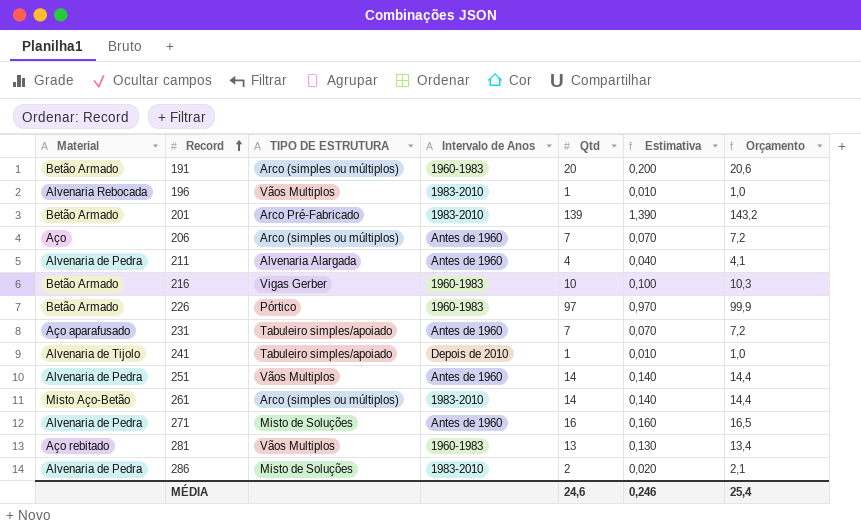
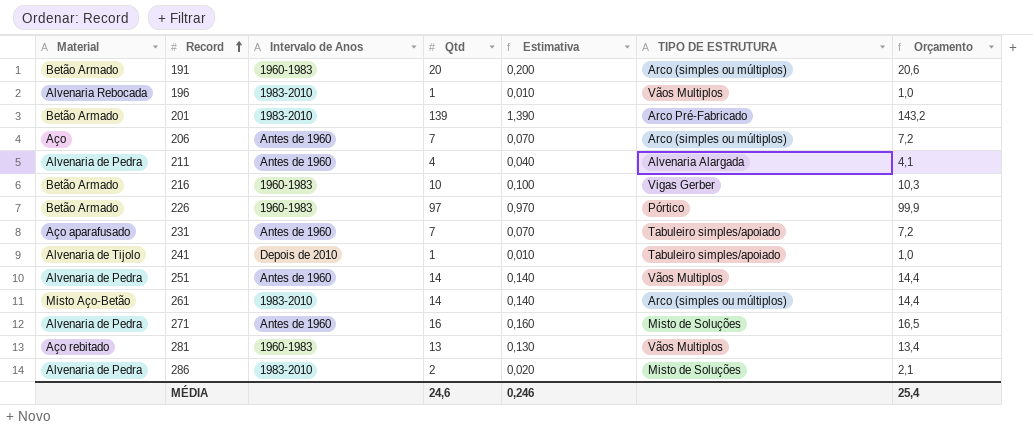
column TIPO DE ESTRUTURA | position: 3 -> 6

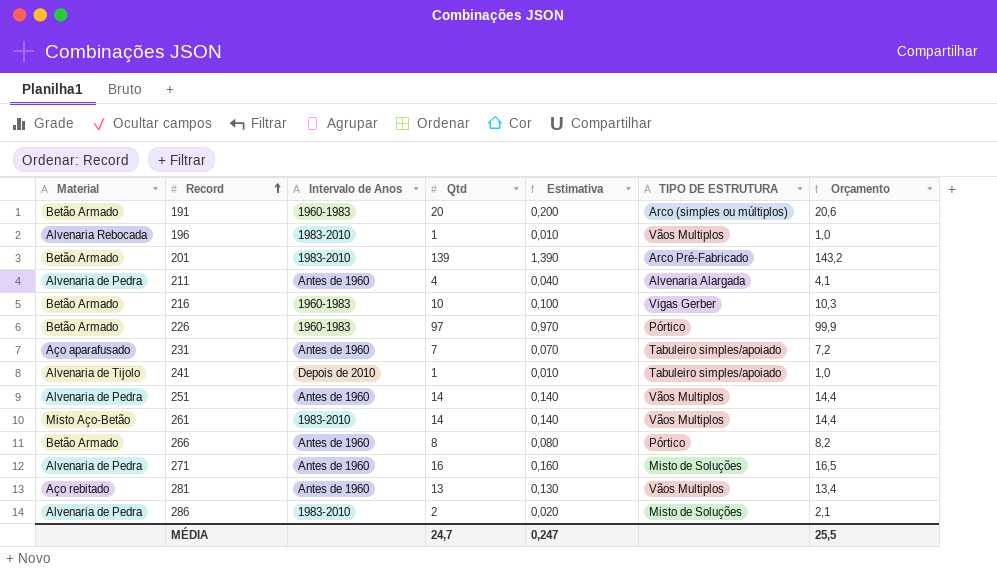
row 206: Aço | Antes de 1960 | 7 | 0,070 | Arco (simples ou múltiplos) | 7,2 -> none
261 | TIPO DE ESTRUTURA: Arco (simples ou múltiplos) -> Vãos Multiplos
row 266: none -> Betão Armado | Antes de 1960 | 8 | 0,080 | Pórtico | 8,2
281 | Intervalo de Anos: 1960-1983 -> Antes de 1960
MÉDIA | Qtd: 24,6 -> 24,7
MÉDIA | Estimativa: 0,246 -> 0,247
MÉDIA | Orçamento: 25,4 -> 25,5

